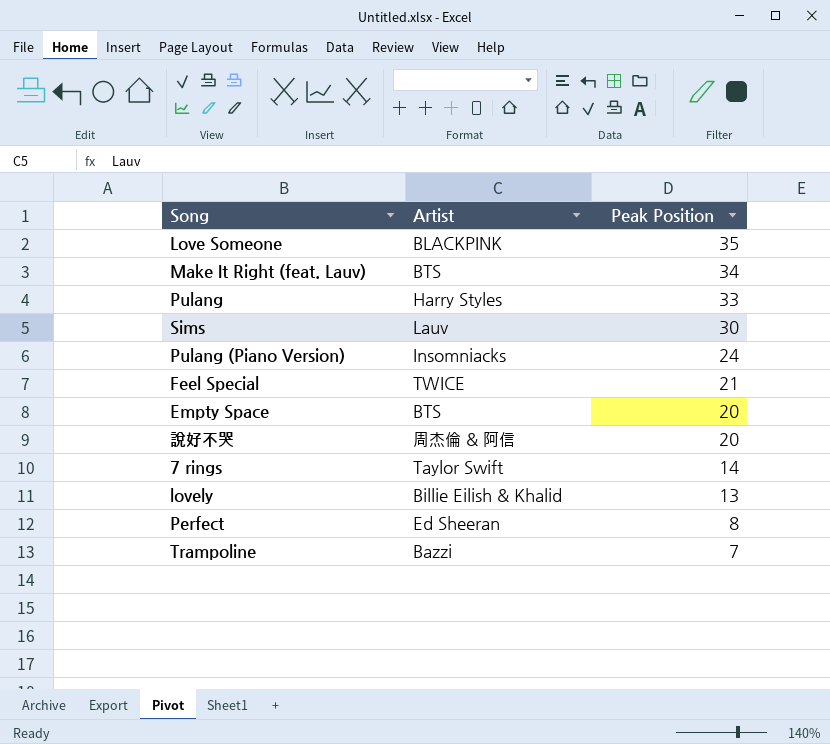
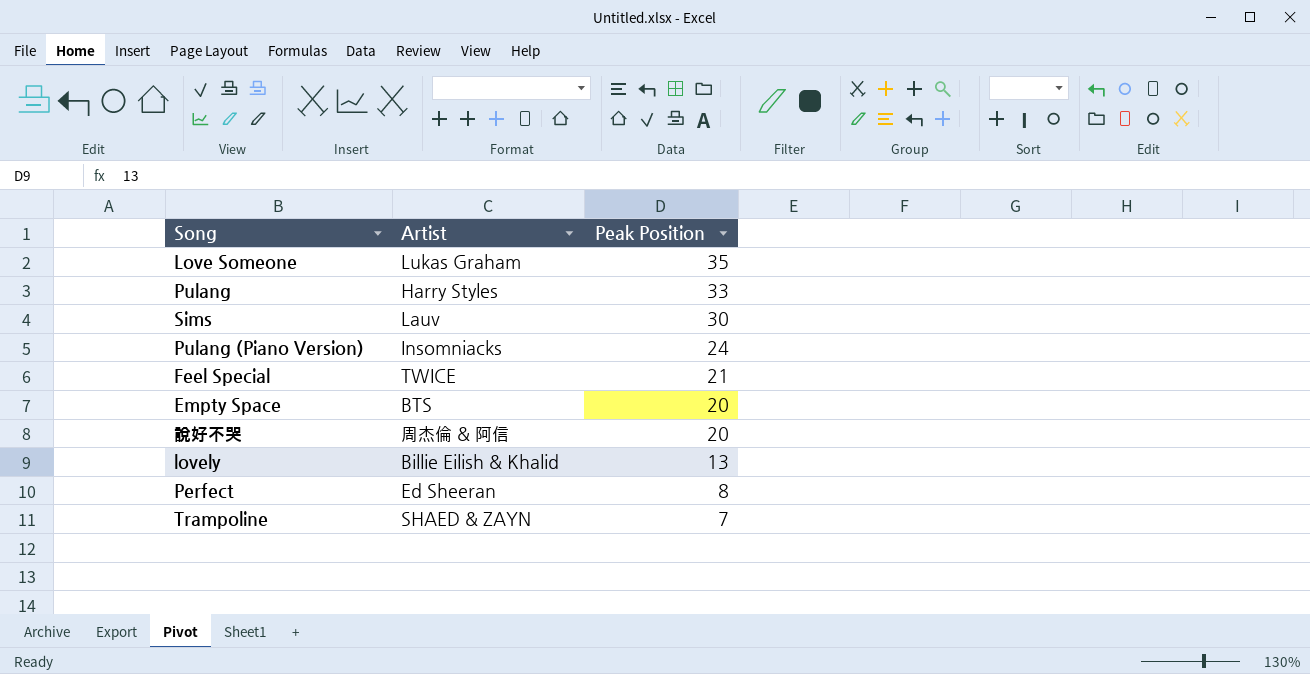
row Make It Right (feat. Lauv): BTS | 34 -> none
row 7 rings: Taylor Swift | 14 -> none
Love Someone | Artist: BLACKPINK -> Lukas Graham
Trampoline | Artist: Bazzi -> SHAED & ZAYN

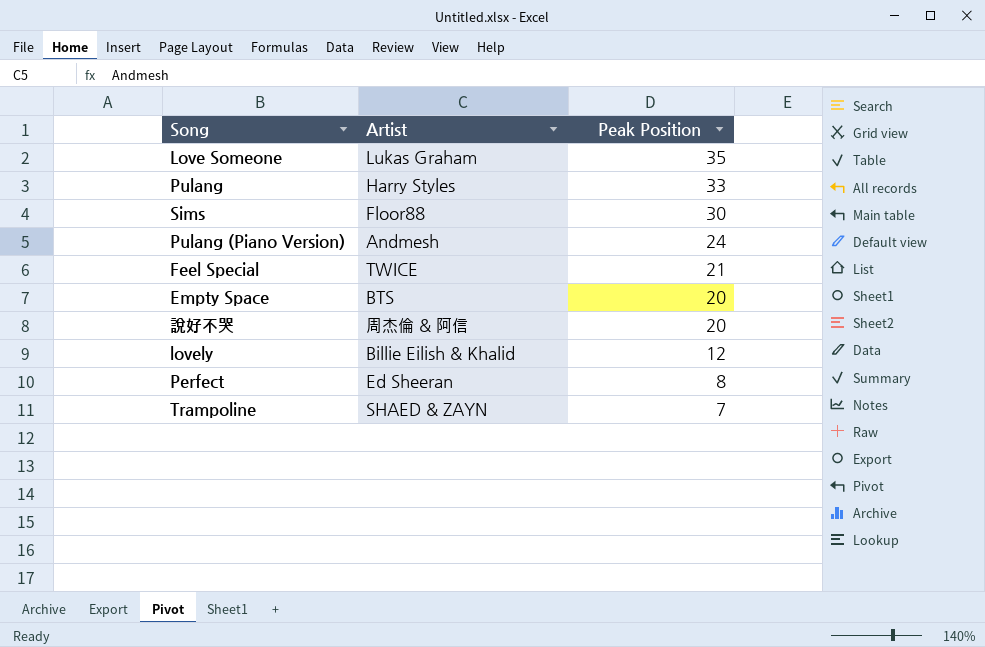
Sims | Artist: Lauv -> Floor88
Pulang (Piano Version) | Artist: Insomniacks -> Andmesh
lovely | Peak Position: 13 -> 12

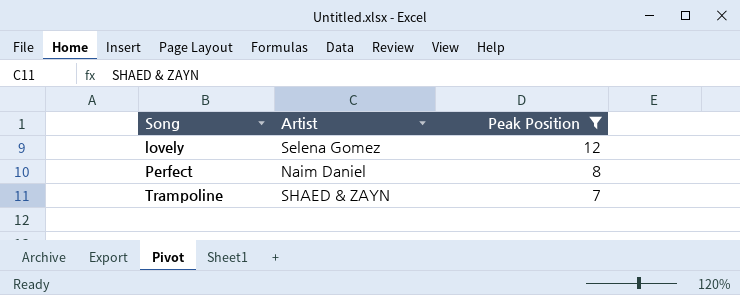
filter: none -> Peak Position <= 12
lovely | Artist: Billie Eilish & Khalid -> Selena Gomez
Perfect | Artist: Ed Sheeran -> Naim Daniel

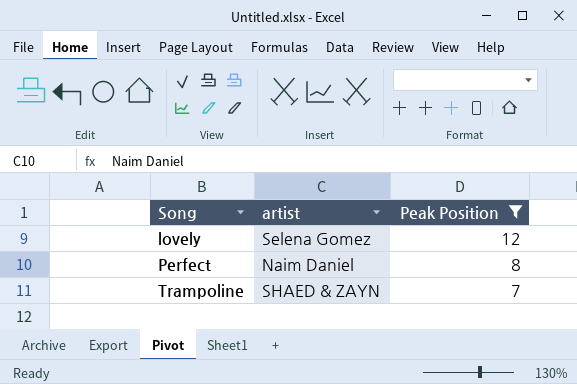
column name: Artist -> artist

